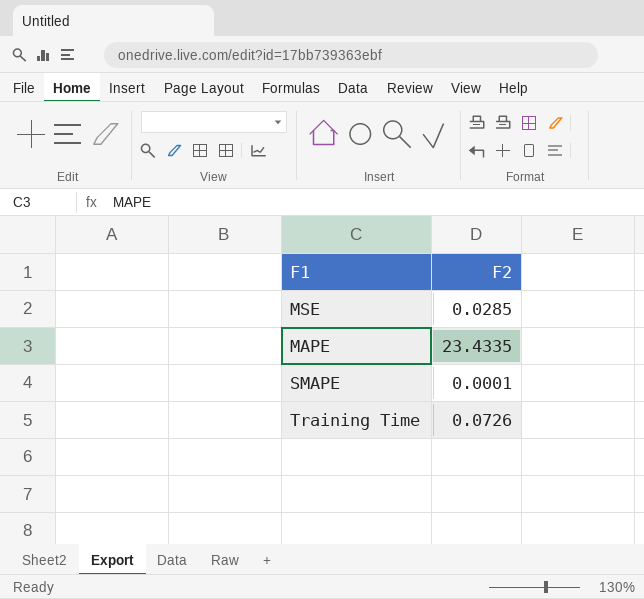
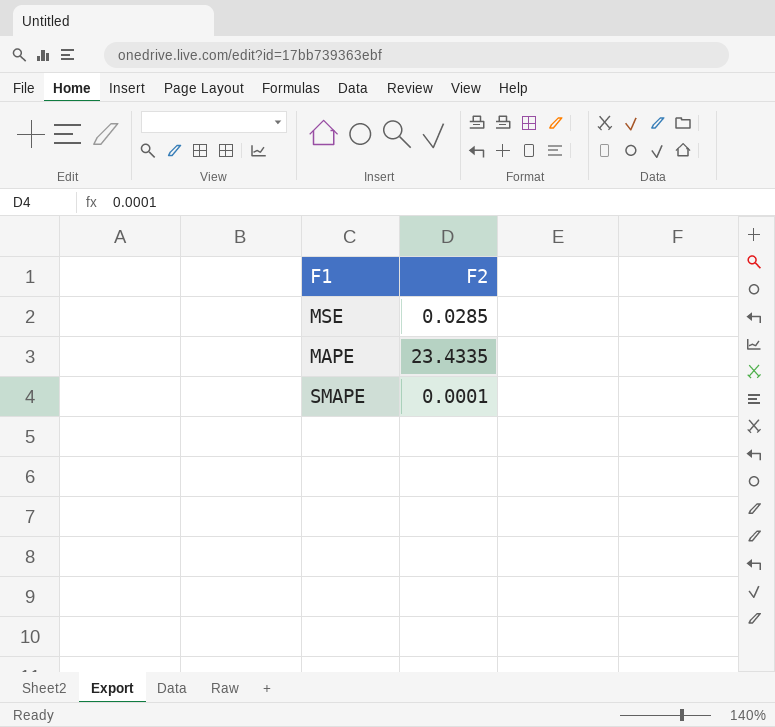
row Training Time: 0.0726 -> none

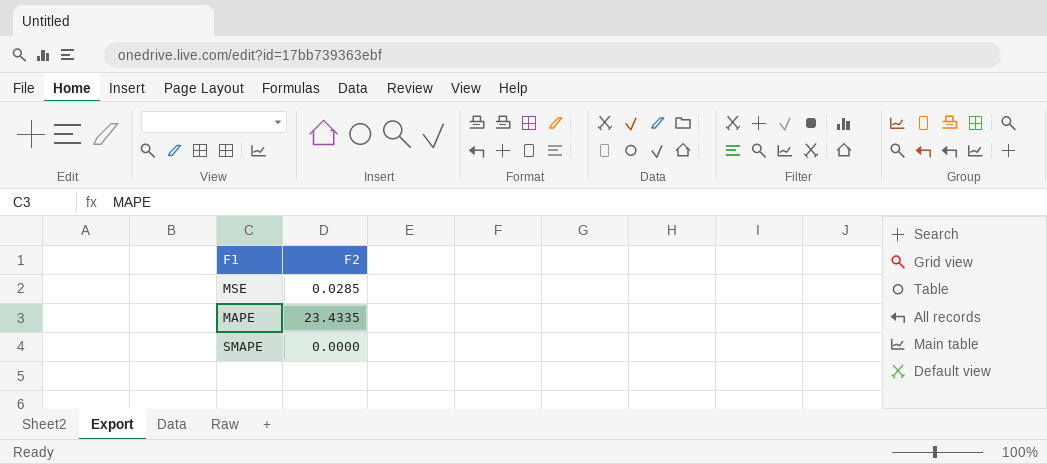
SMAPE | F2: 0.0001 -> 0.0000

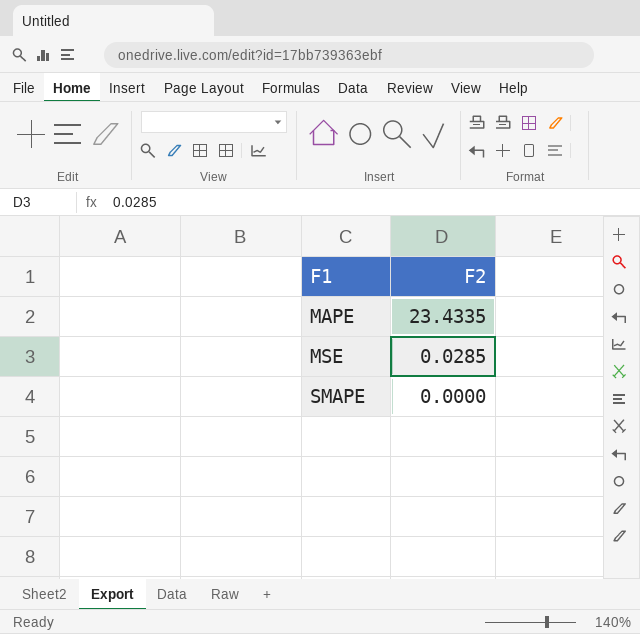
row order: none -> F1 ascending

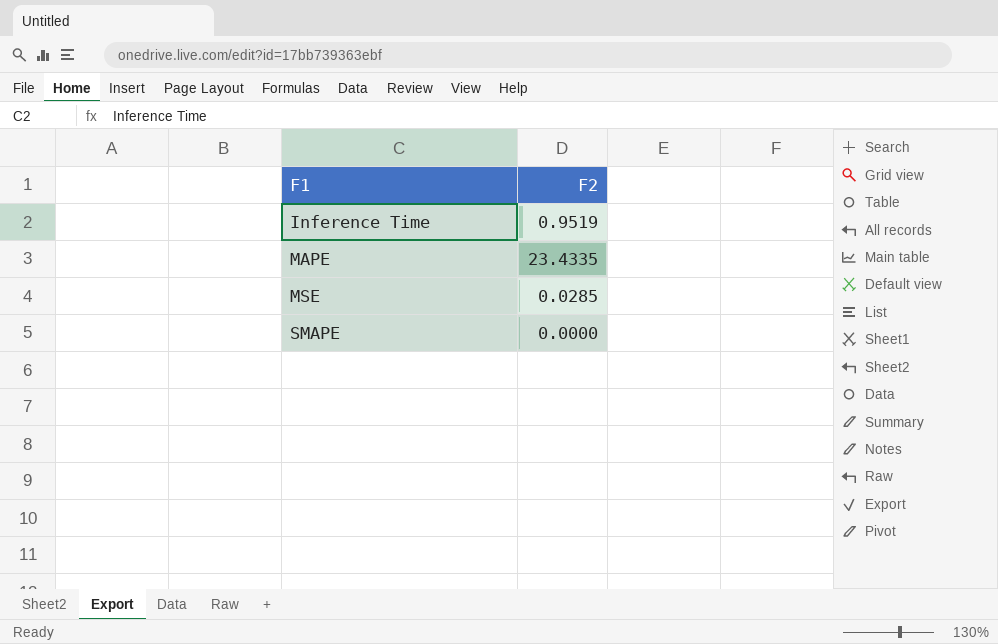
row Inference Time: none -> 0.9519

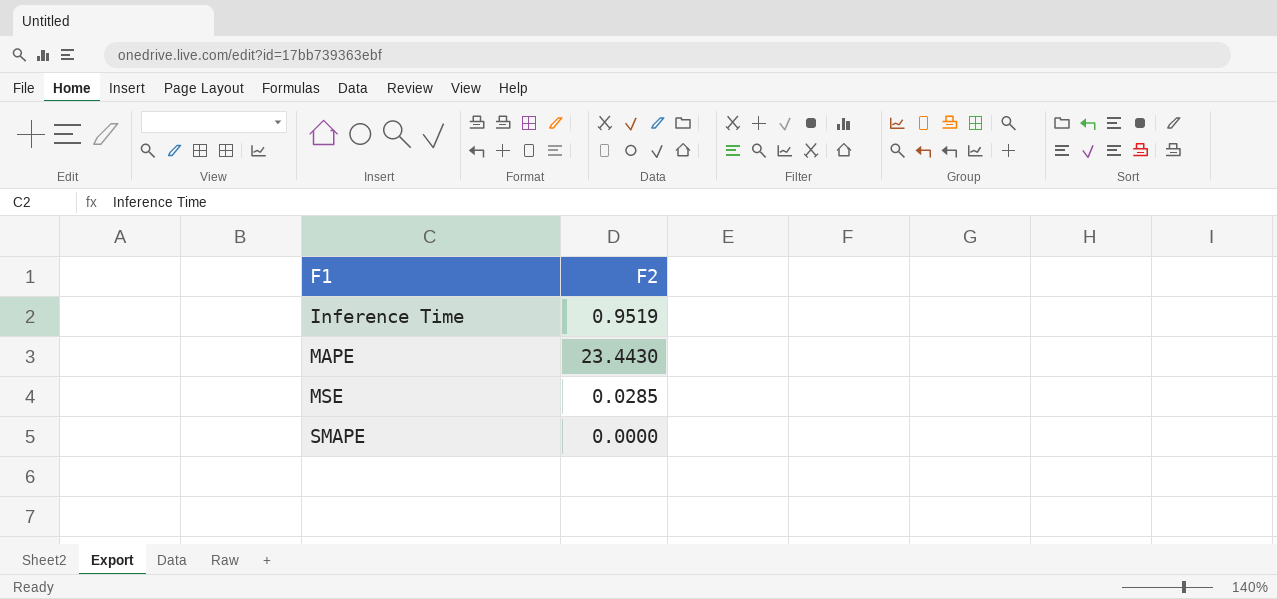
MAPE | F2: 23.4335 -> 23.4430

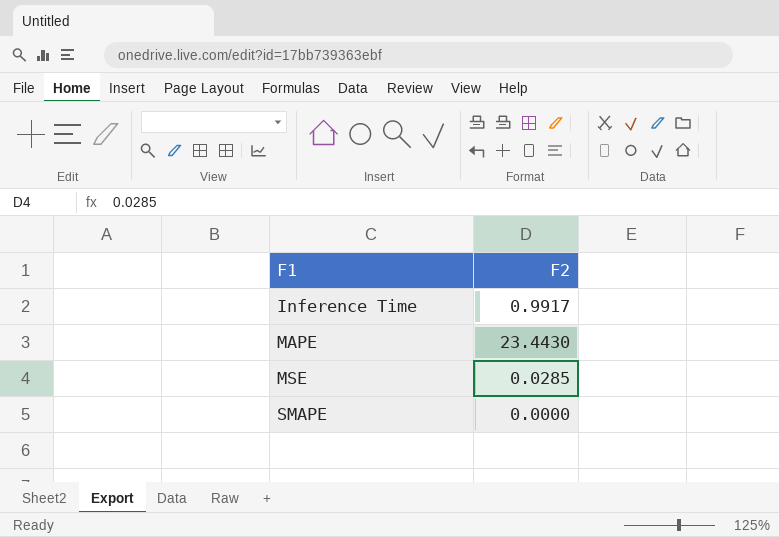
Inference Time | F2: 0.9519 -> 0.9917

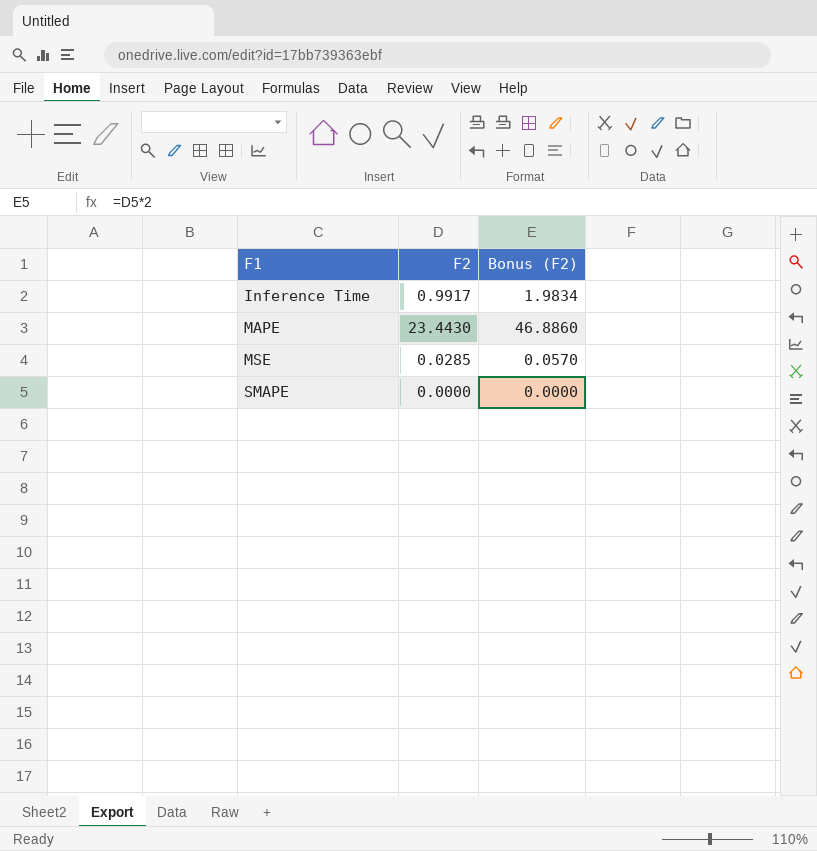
column Bonus (F2) | formula: none -> [F2] * 2

